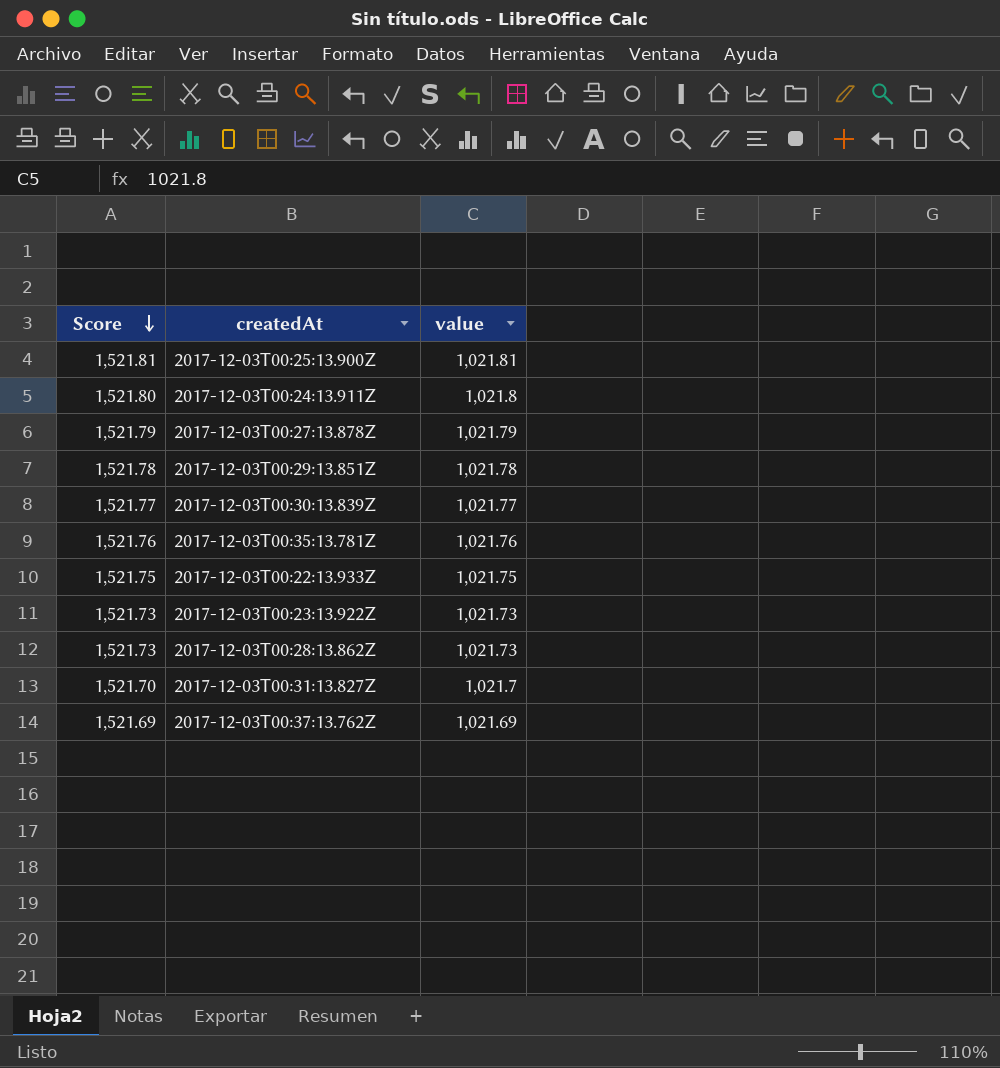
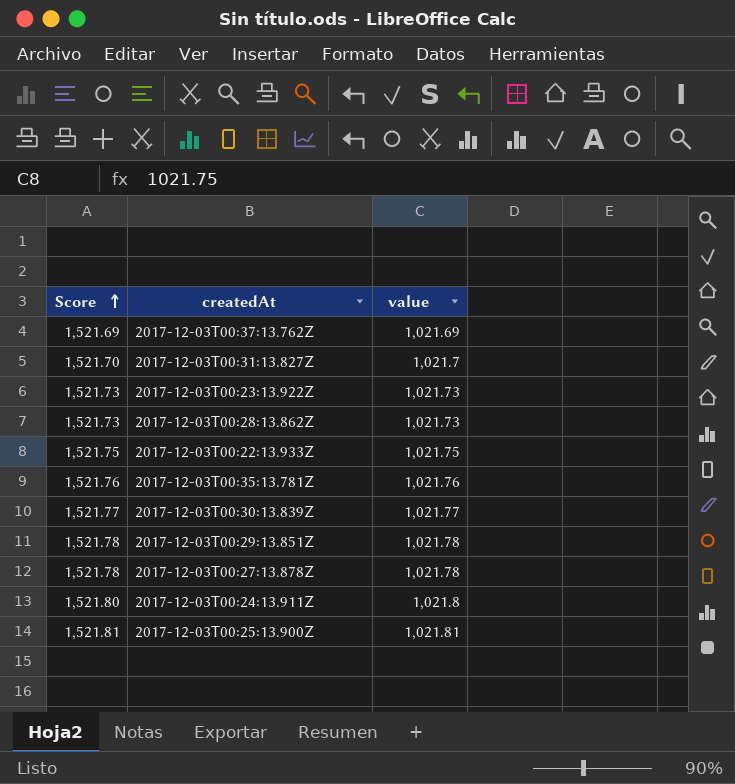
row order: Score descending -> Score ascending
2017-12-03T00:27:13.878Z | Score: 1,521.79 -> 1,521.78
2017-12-03T00:27:13.878Z | value: 1,021.79 -> 1,021.78

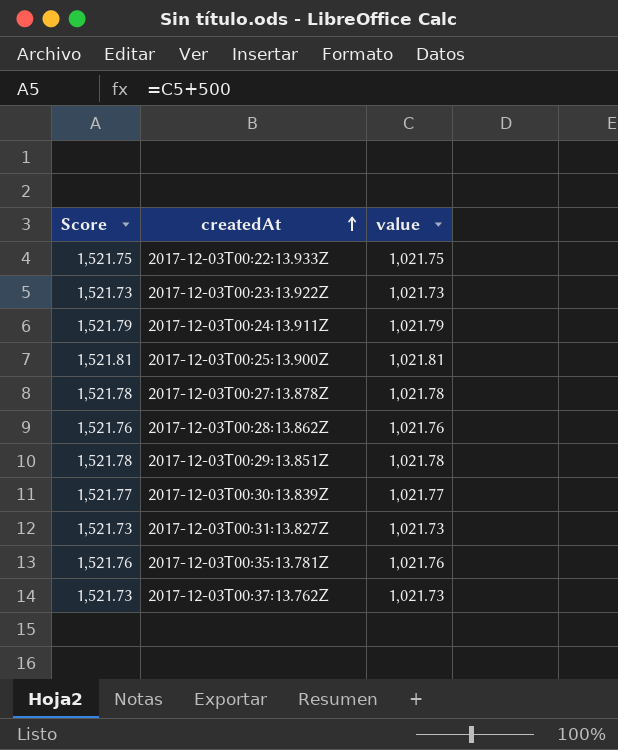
row order: Score ascending -> createdAt ascending
2017-12-03T00:24:13.911Z | Score: 1,521.80 -> 1,521.79
2017-12-03T00:24:13.911Z | value: 1,021.8 -> 1,021.79
2017-12-03T00:28:13.862Z | Score: 1,521.73 -> 1,521.76
2017-12-03T00:28:13.862Z | value: 1,021.73 -> 1,021.76
2017-12-03T00:31:13.827Z | Score: 1,521.70 -> 1,521.73
2017-12-03T00:31:13.827Z | value: 1,021.7 -> 1,021.73
2017-12-03T00:37:13.762Z | Score: 1,521.69 -> 1,521.73
2017-12-03T00:37:13.762Z | value: 1,021.69 -> 1,021.73

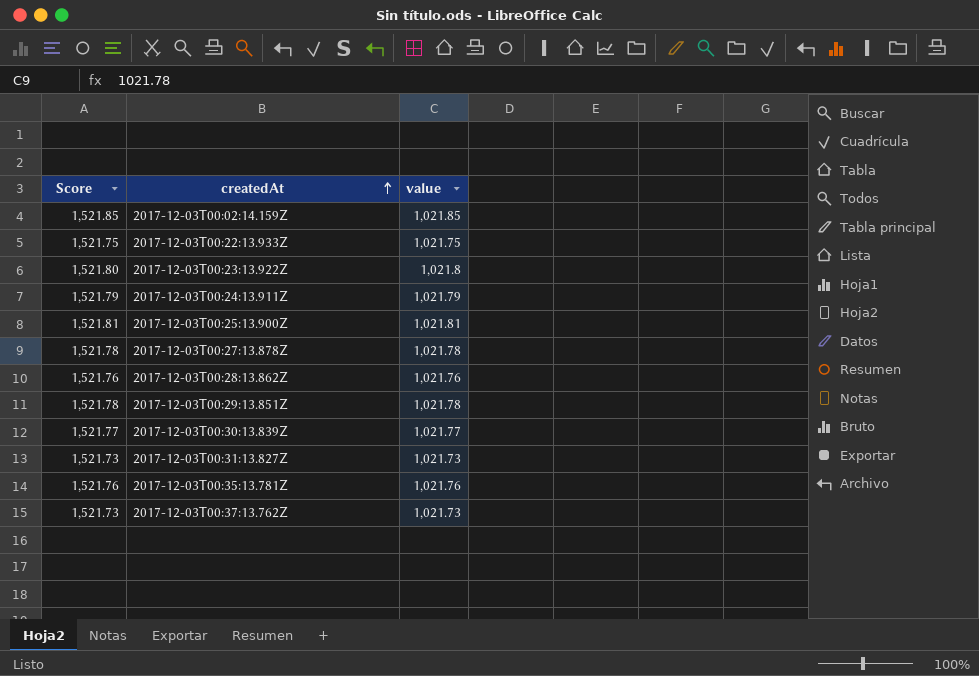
row 2017-12-03T00:02:14.159Z: none -> 1,521.85 | 1,021.85
2017-12-03T00:23:13.922Z | Score: 1,521.73 -> 1,521.80
2017-12-03T00:23:13.922Z | value: 1,021.73 -> 1,021.8

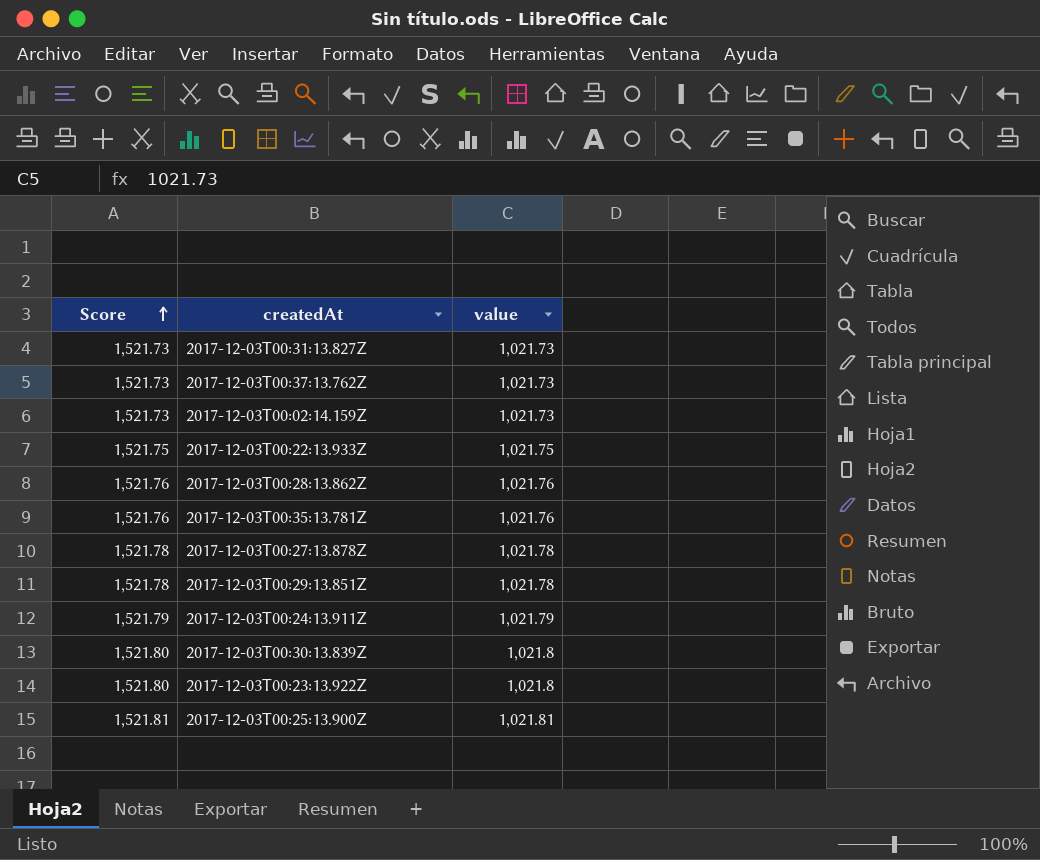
row order: createdAt ascending -> Score ascending
2017-12-03T00:02:14.159Z | Score: 1,521.85 -> 1,521.73
2017-12-03T00:02:14.159Z | value: 1,021.85 -> 1,021.73
2017-12-03T00:30:13.839Z | Score: 1,521.77 -> 1,521.80
2017-12-03T00:30:13.839Z | value: 1,021.77 -> 1,021.8

